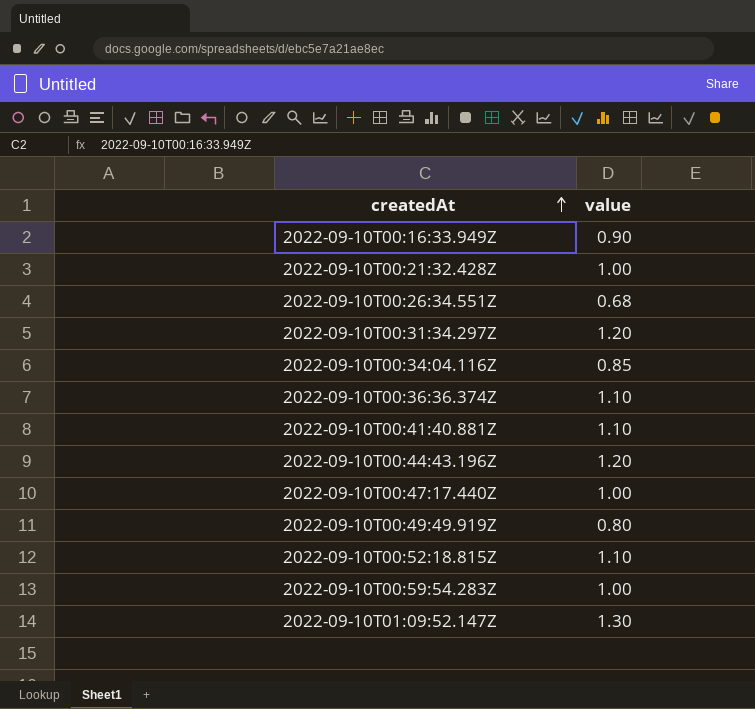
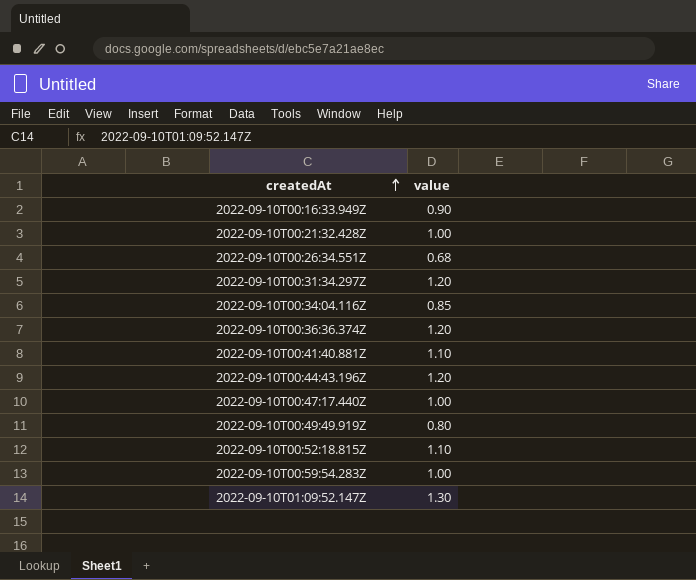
2022-09-10T00:36:36.374Z | value: 1.10 -> 1.20

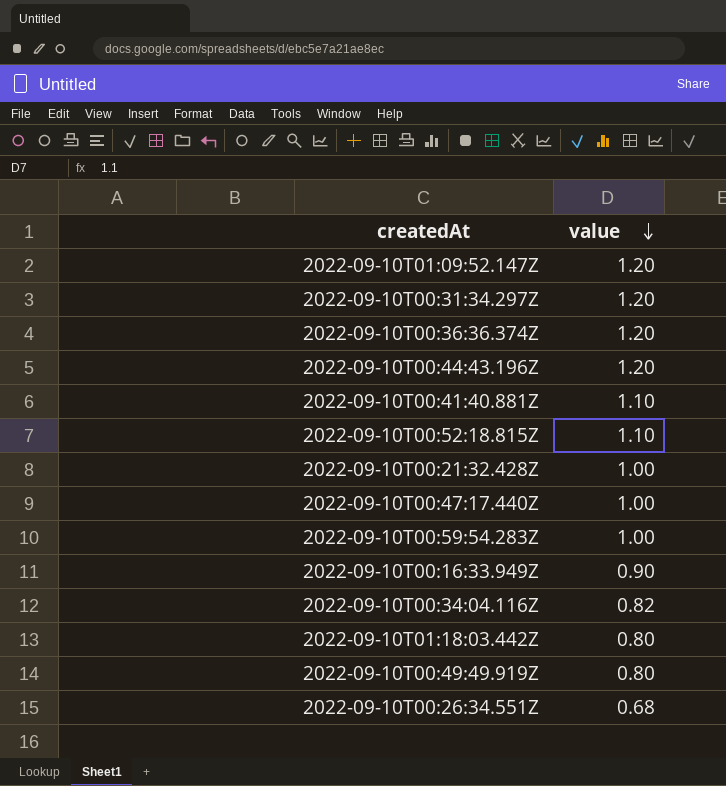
row order: createdAt ascending -> value descending
2022-09-10T01:09:52.147Z | value: 1.30 -> 1.20
2022-09-10T00:34:04.116Z | value: 0.85 -> 0.82
row 2022-09-10T01:18:03.442Z: none -> 0.80

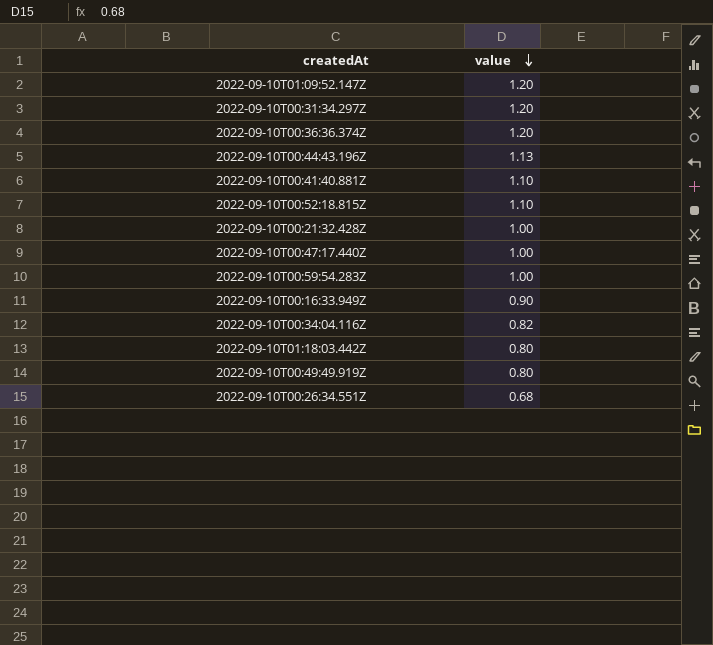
2022-09-10T00:44:43.196Z | value: 1.20 -> 1.13

